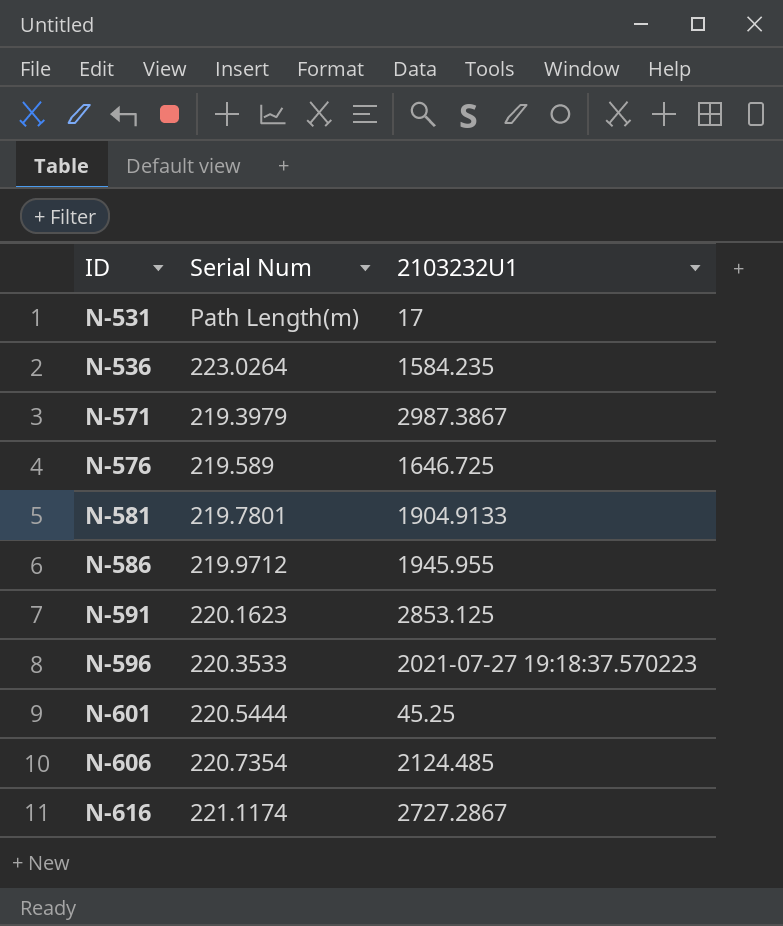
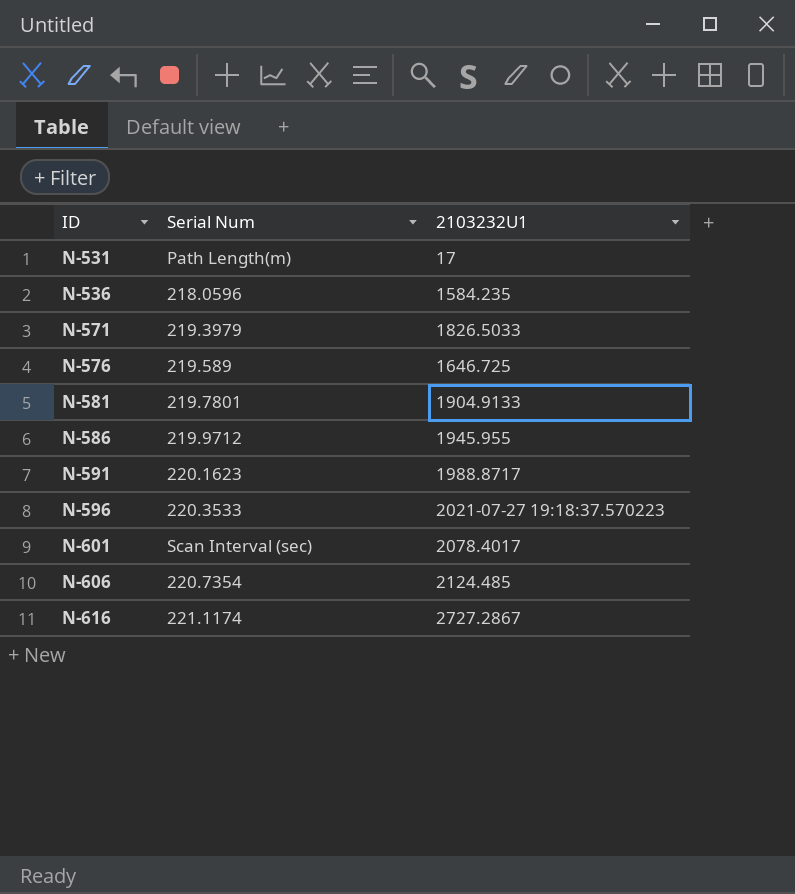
N-536 | Serial Num: 223.0264 -> 218.0596
N-571 | 2103232U1: 2987.3867 -> 1826.5033
N-591 | 2103232U1: 2853.125 -> 1988.8717
N-601 | Serial Num: 220.5444 -> Scan Interval (sec)
N-601 | 2103232U1: 45.25 -> 2078.4017

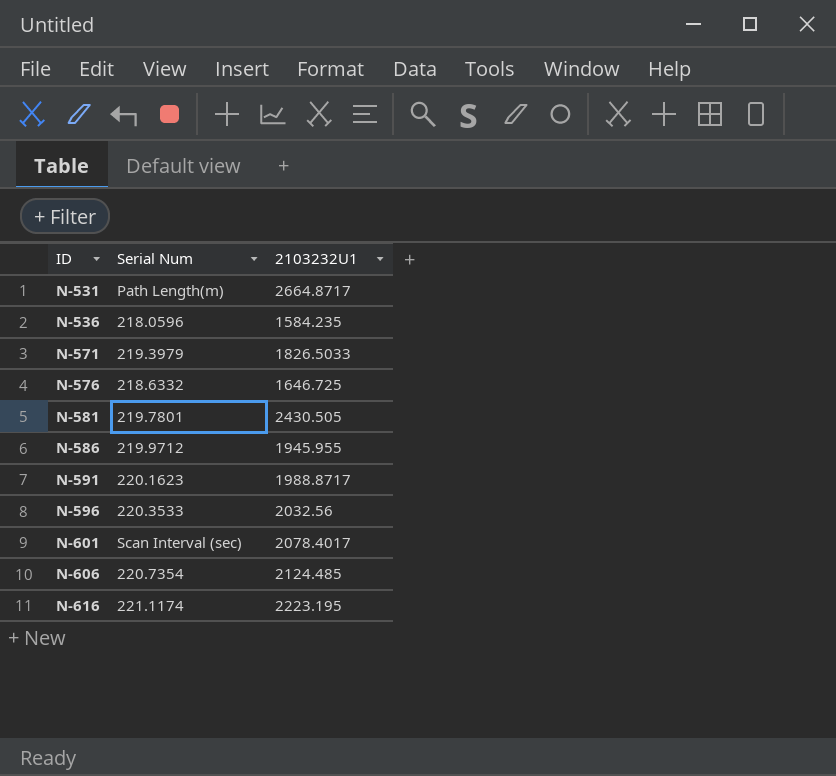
N-531 | 2103232U1: 17 -> 2664.8717
N-576 | Serial Num: 219.589 -> 218.6332
N-581 | 2103232U1: 1904.9133 -> 2430.505
N-596 | 2103232U1: 2021-07-27 19:18:37.570223 -> 2032.56
N-616 | 2103232U1: 2727.2867 -> 2223.195

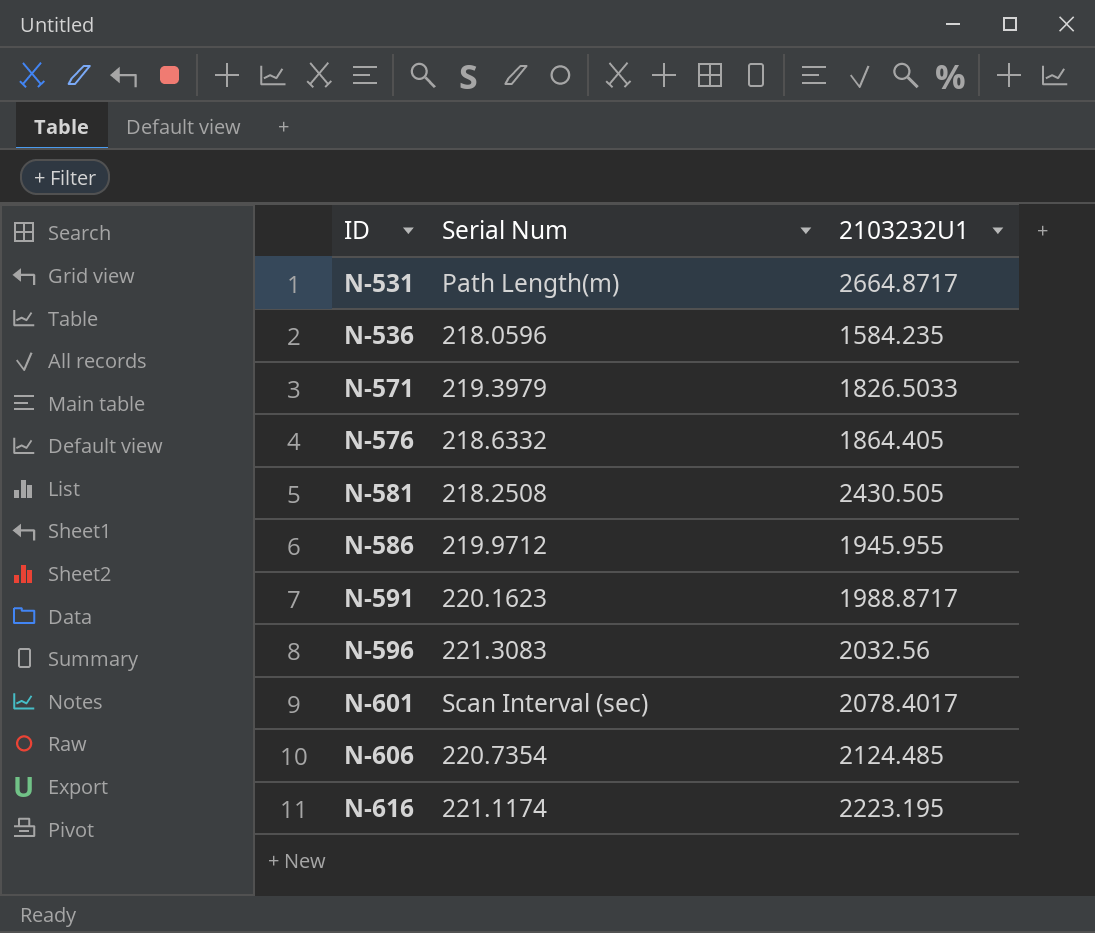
N-576 | 2103232U1: 1646.725 -> 1864.405
N-581 | Serial Num: 219.7801 -> 218.2508
N-596 | Serial Num: 220.3533 -> 221.3083

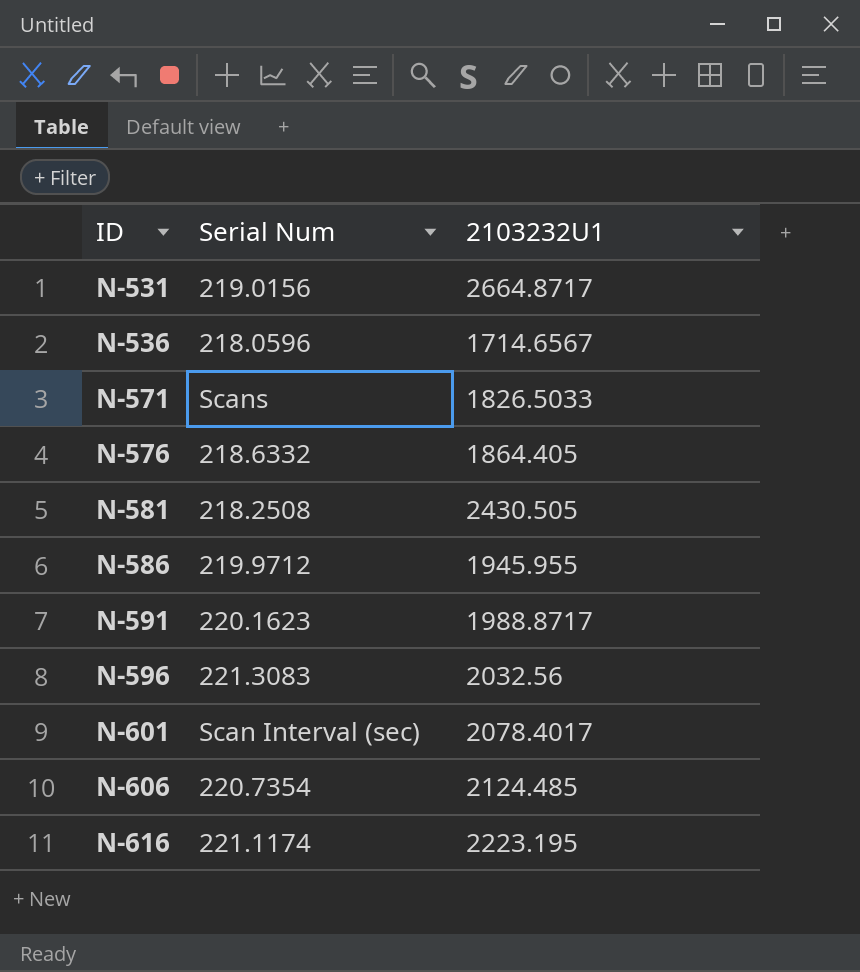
N-531 | Serial Num: Path Length(m) -> 219.0156
N-536 | 2103232U1: 1584.235 -> 1714.6567
N-571 | Serial Num: 219.3979 -> Scans

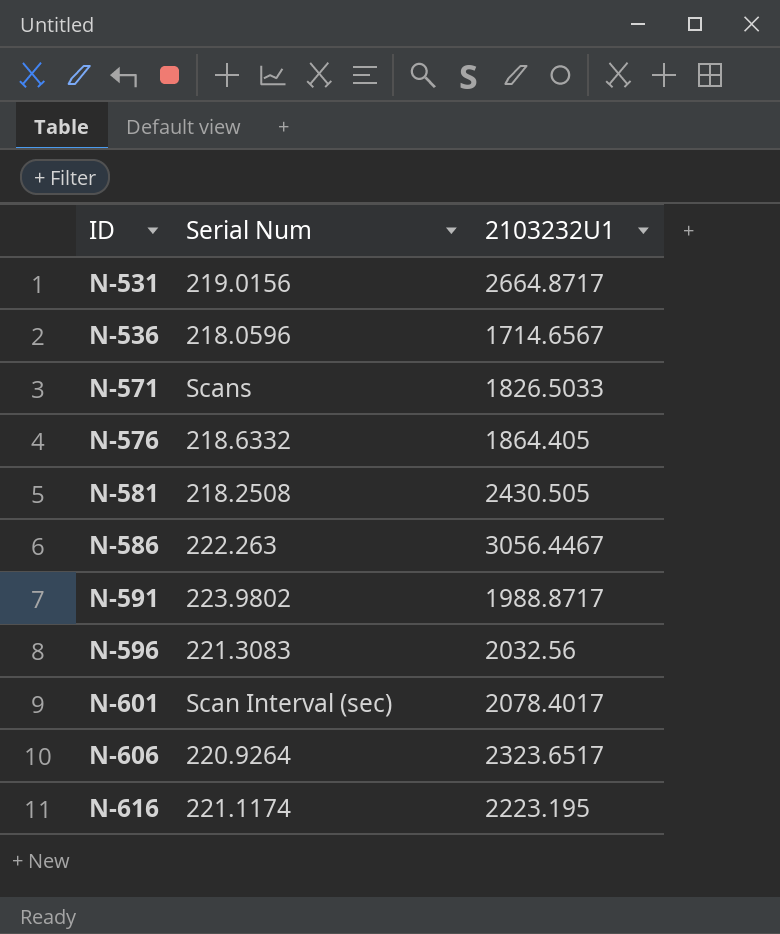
N-586 | Serial Num: 219.9712 -> 222.263
N-586 | 2103232U1: 1945.955 -> 3056.4467
N-591 | Serial Num: 220.1623 -> 223.9802
N-606 | Serial Num: 220.7354 -> 220.9264
N-606 | 2103232U1: 2124.485 -> 2323.6517

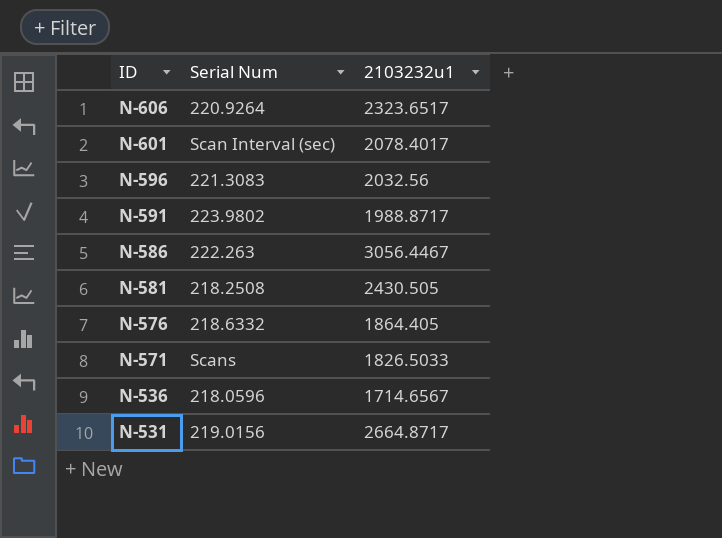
row order: ID ascending -> ID descending
column name: 2103232U1 -> 2103232u1
row N-616: 221.1174 | 2223.195 -> none

